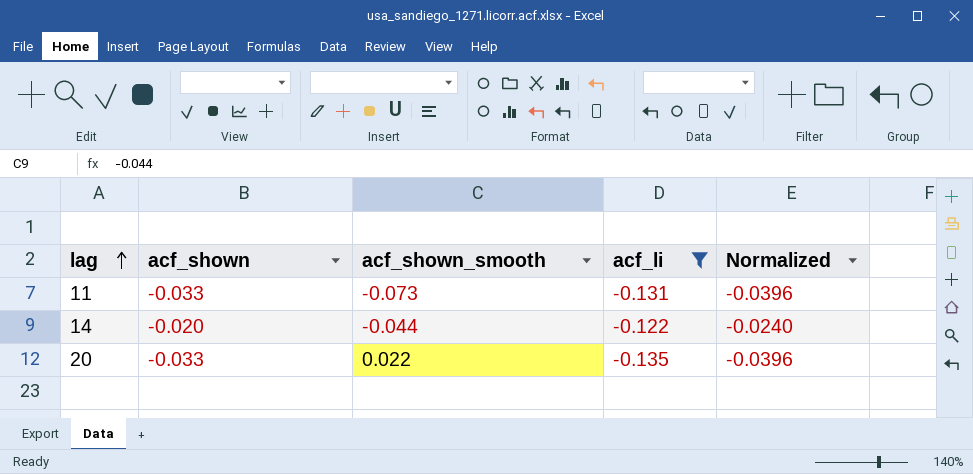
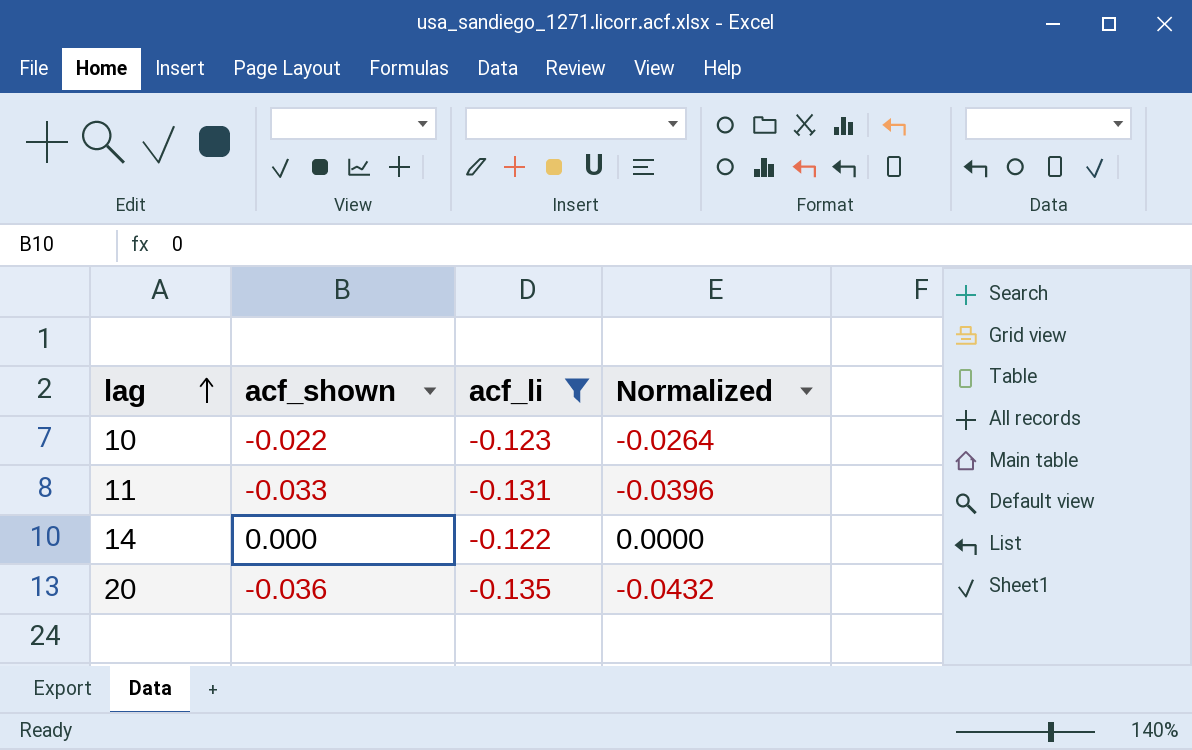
column acf_shown_smooth | position: 3 -> none
row 10: none -> -0.022 | -0.123 | -0.0264
14 | acf_shown: -0.020 -> 0.000
14 | Normalized: -0.0240 -> 0.0000
20 | acf_shown: -0.033 -> -0.036
20 | Normalized: -0.0396 -> -0.0432

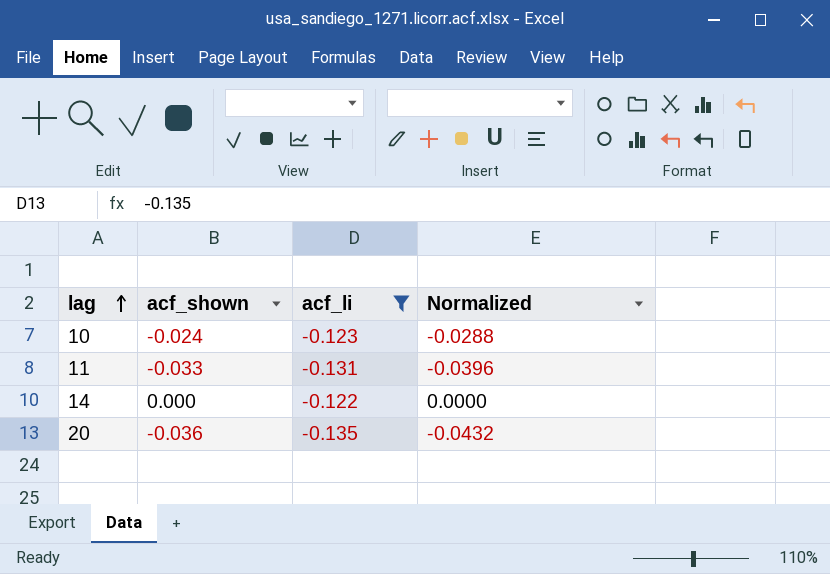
10 | acf_shown: -0.022 -> -0.024
10 | Normalized: -0.0264 -> -0.0288

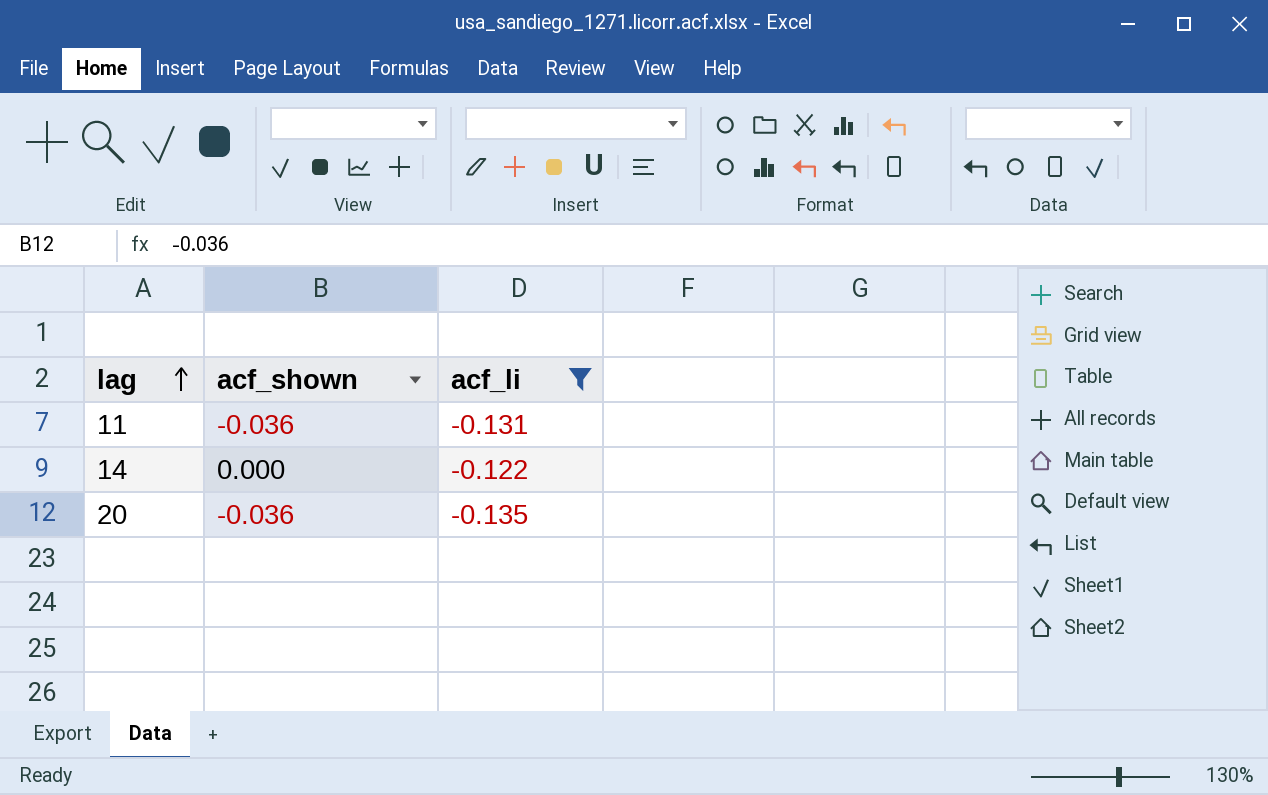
column Normalized | formula: [acf_shown] * 1.2 -> none
row 10: -0.024 | -0.123 | -0.0288 -> none
11 | acf_shown: -0.033 -> -0.036

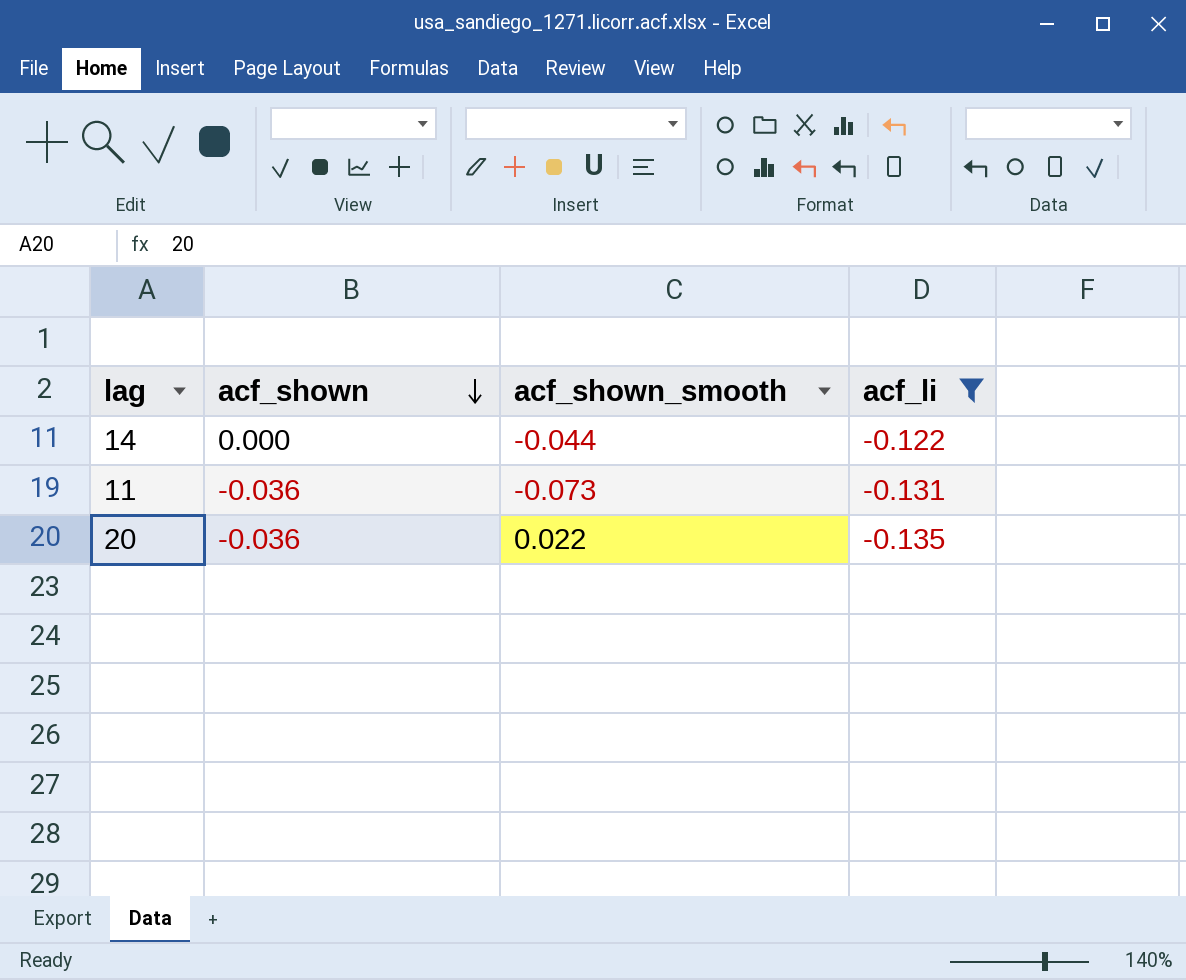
row order: lag ascending -> acf_shown descending
column acf_shown_smooth | position: none -> 3

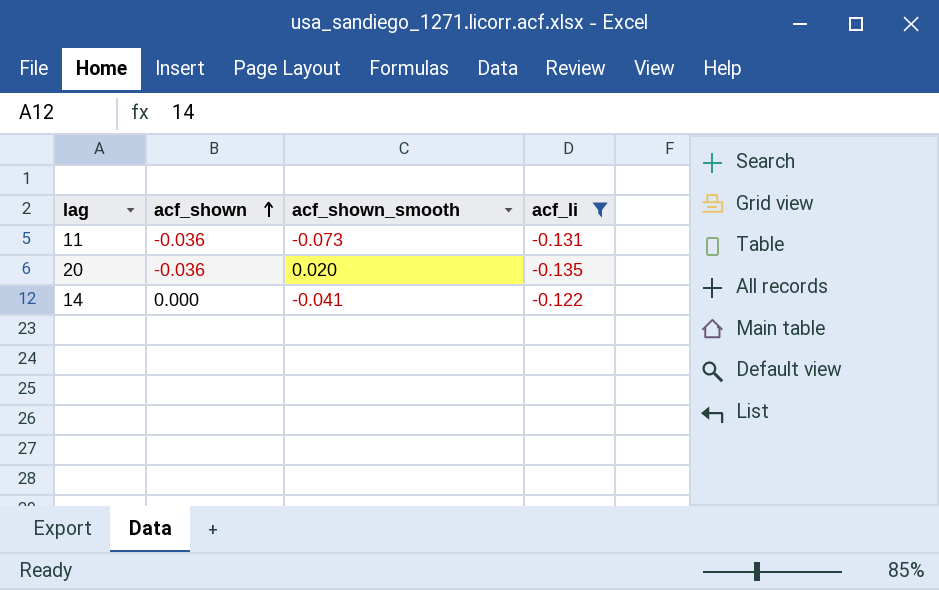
row order: acf_shown descending -> acf_shown ascending
20 | acf_shown_smooth: 0.022 -> 0.020
14 | acf_shown_smooth: -0.044 -> -0.041

